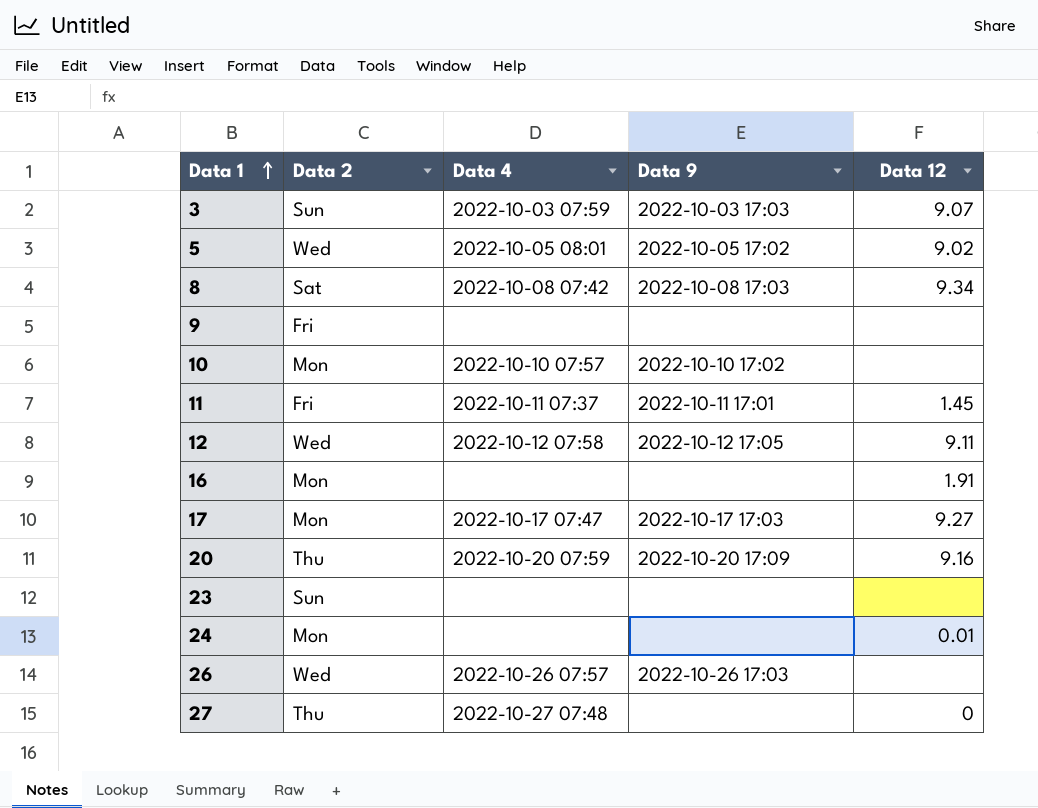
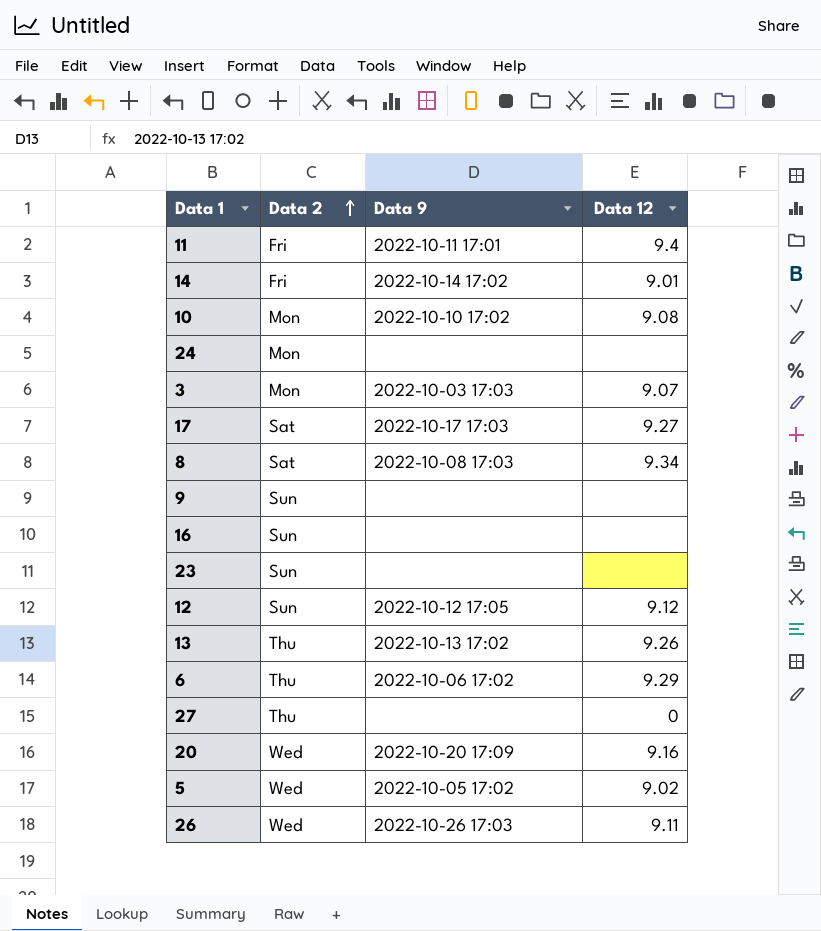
row order: Data 1 ascending -> Data 2 ascending
column Data 4 | position: 3 -> none
11 | Data 12: 1.45 -> 9.4
row 14: none -> Fri | 2022-10-14 17:02 | 9.01
10 | Data 12: none -> 9.08
24 | Data 12: 0.01 -> none
3 | Data 2: Sun -> Mon
17 | Data 2: Mon -> Sat
9 | Data 2: Fri -> Sun
16 | Data 2: Mon -> Sun
16 | Data 12: 1.91 -> none
12 | Data 2: Wed -> Sun
12 | Data 12: 9.11 -> 9.12
row 13: none -> Thu | 2022-10-13 17:02 | 9.26
row 6: none -> Thu | 2022-10-06 17:02 | 9.29
20 | Data 2: Thu -> Wed
26 | Data 12: none -> 9.11

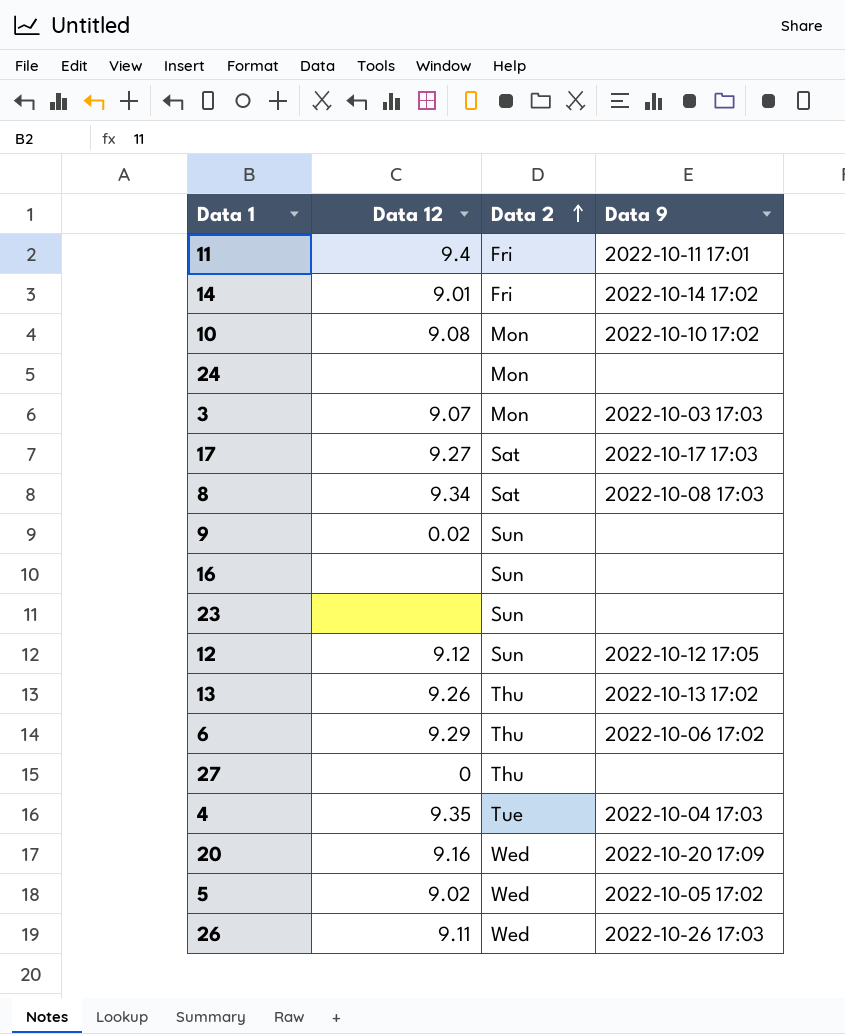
column Data 12 | position: 4 -> 2
9 | Data 12: none -> 0.02
row 4: none -> 9.35 | Tue | 2022-10-04 17:03

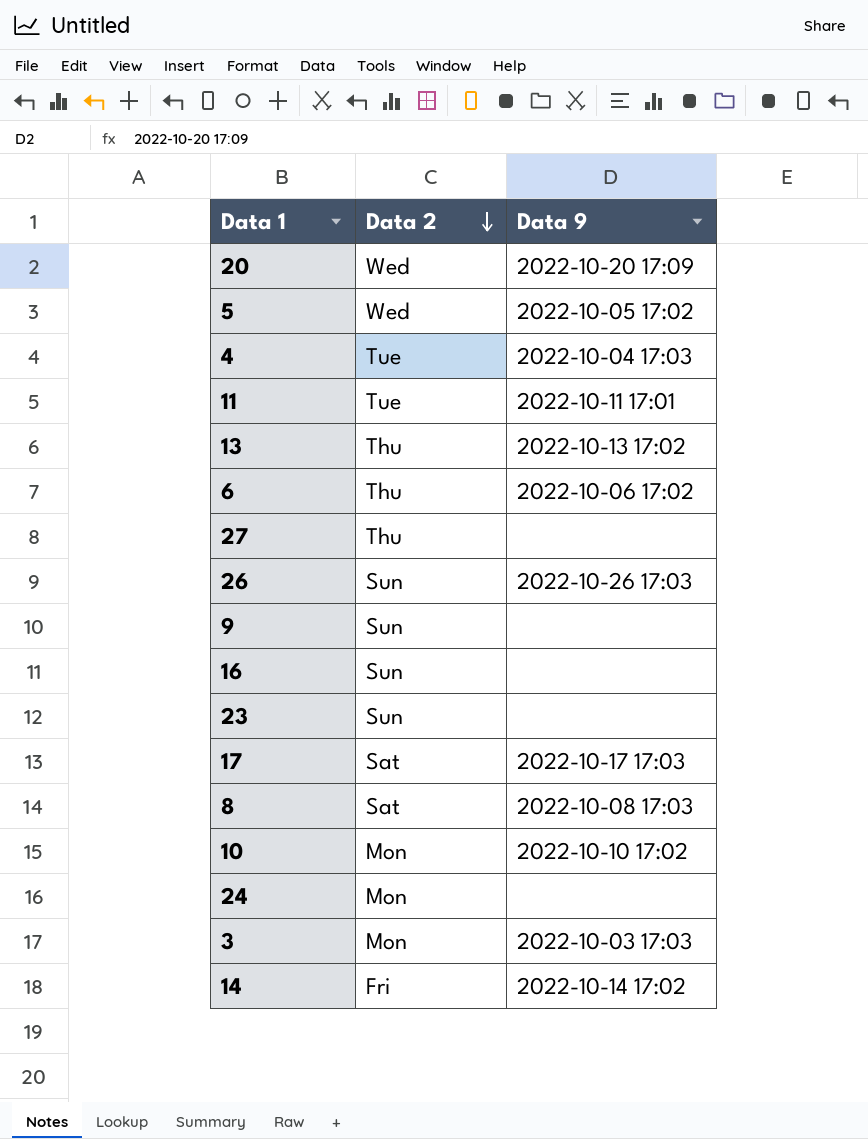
row order: Data 2 ascending -> Data 2 descending
column Data 12 | position: 2 -> none
row 12: 9.12 | Sun | 2022-10-12 17:05 -> none
11 | Data 2: Fri -> Tue
26 | Data 2: Wed -> Sun

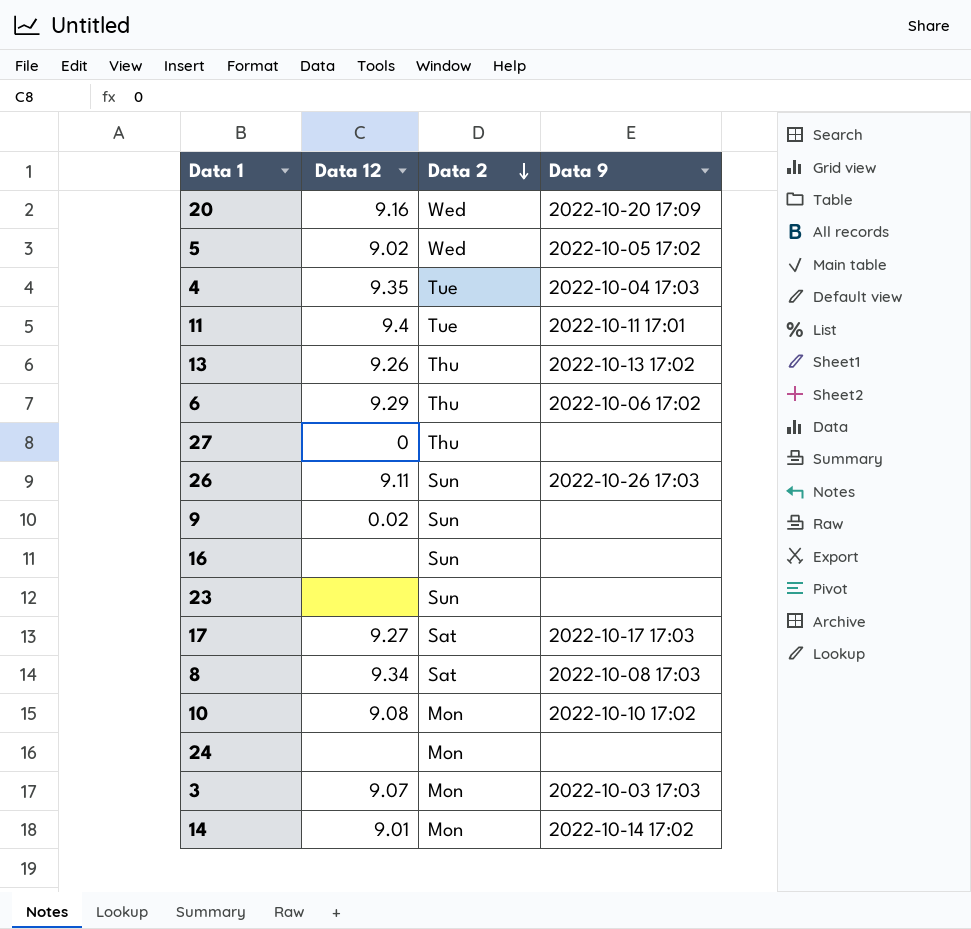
column Data 12 | position: none -> 2
14 | Data 2: Fri -> Mon

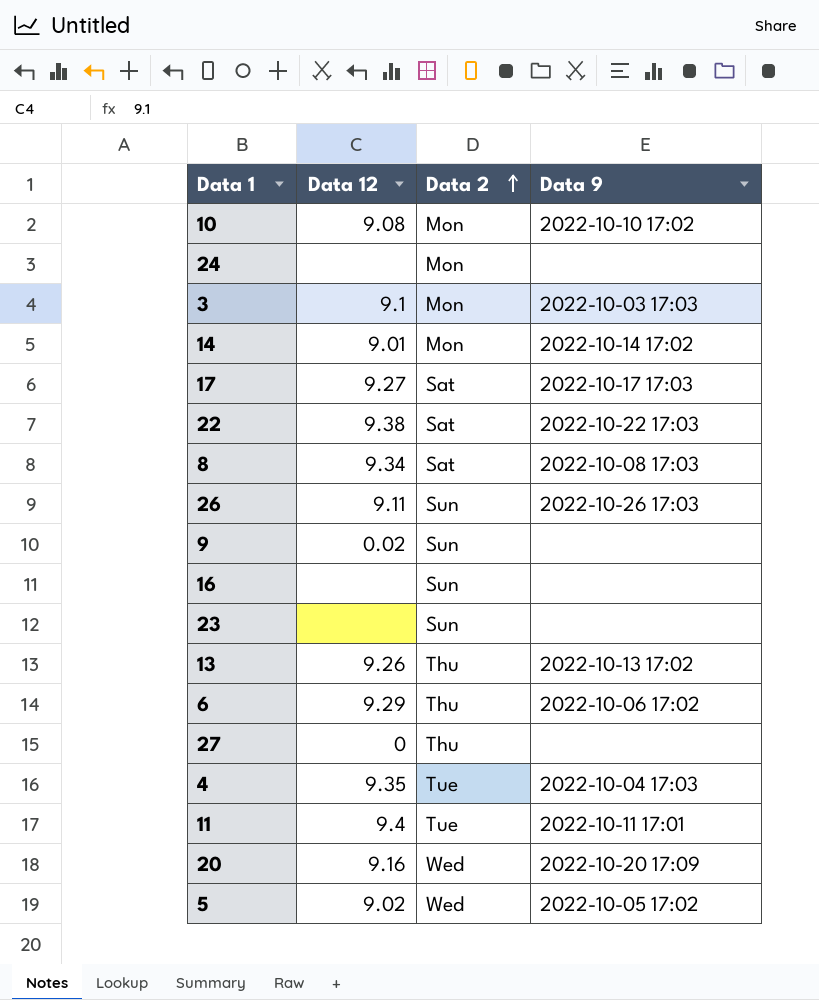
row order: Data 2 descending -> Data 2 ascending
3 | Data 12: 9.07 -> 9.1
row 22: none -> 9.38 | Sat | 2022-10-22 17:03

